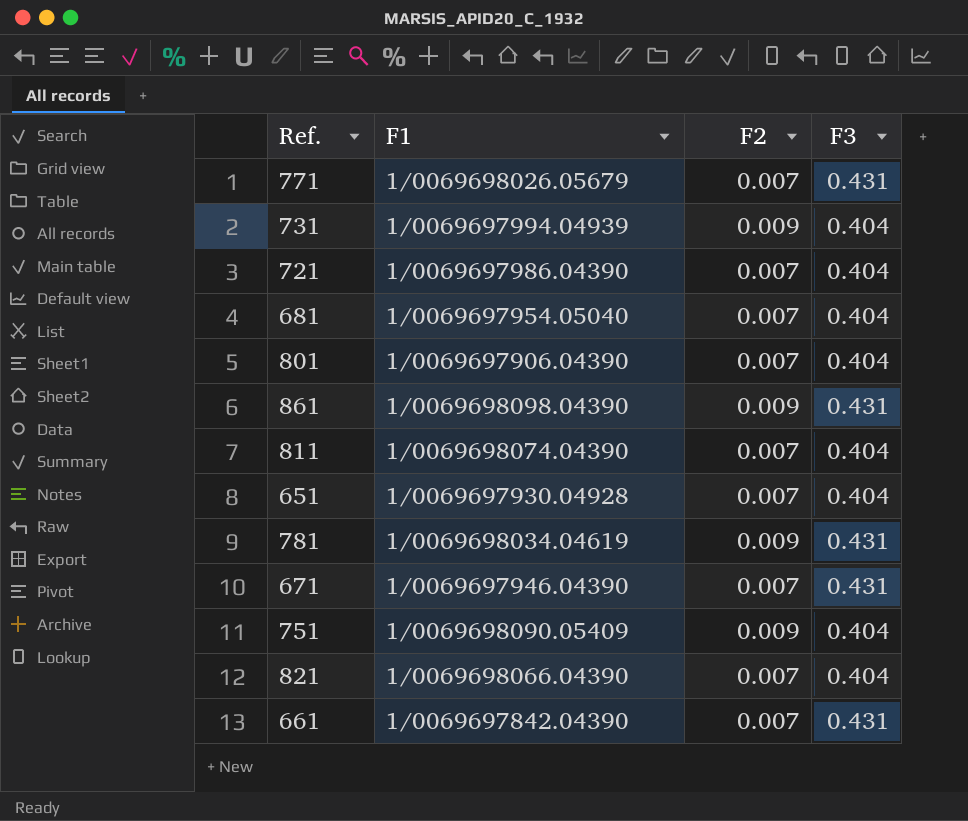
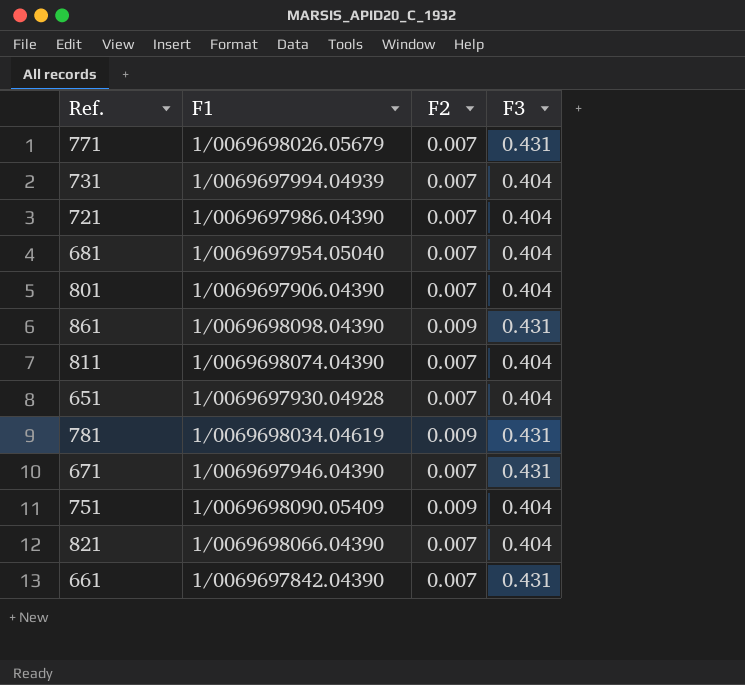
731 | F2: 0.009 -> 0.007

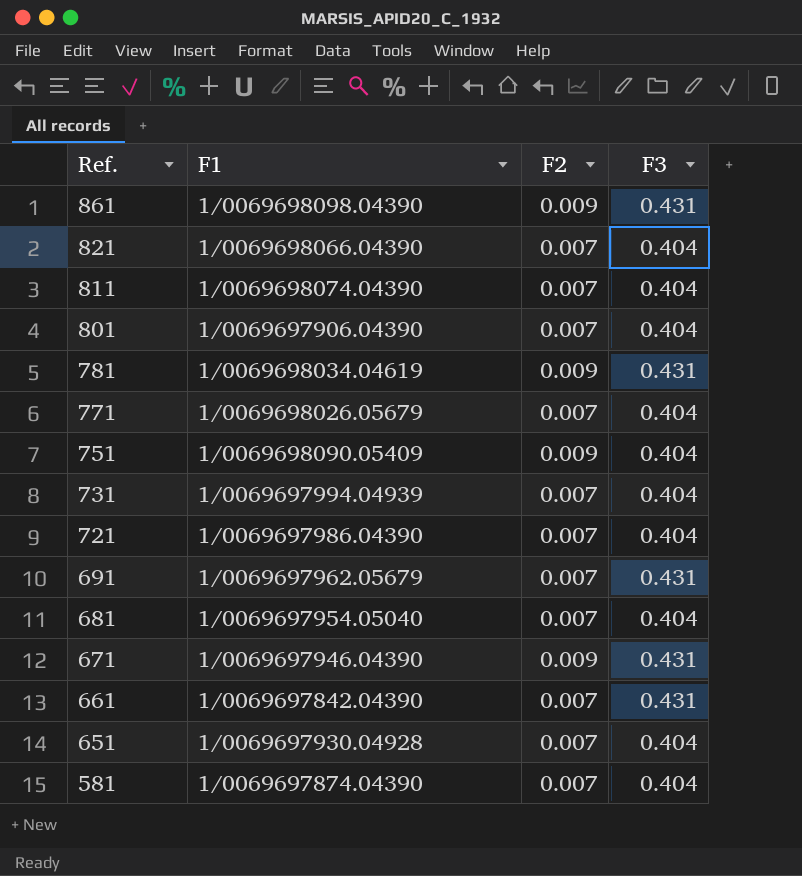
row order: none -> Ref. descending
771 | F3: 0.431 -> 0.404
row 691: none -> 1/0069697962.05679 | 0.007 | 0.431
671 | F2: 0.007 -> 0.009
row 581: none -> 1/0069697874.04390 | 0.007 | 0.404

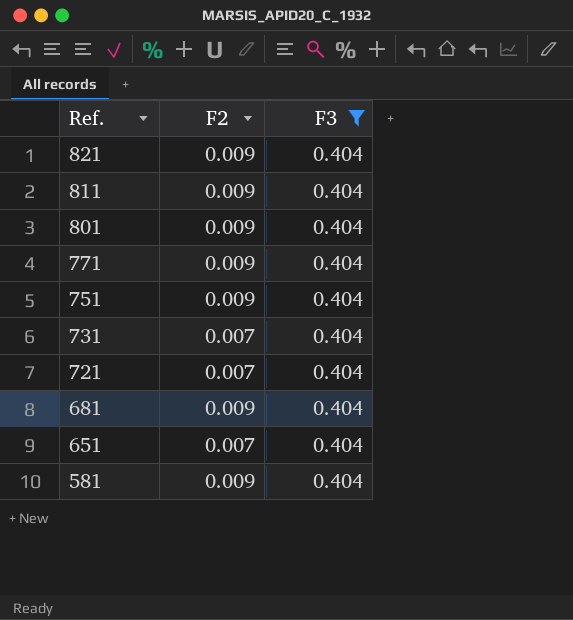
filter: none -> F3 = 0.404
column F1 | position: 2 -> none
821 | F2: 0.007 -> 0.009
811 | F2: 0.007 -> 0.009
801 | F2: 0.007 -> 0.009
771 | F2: 0.007 -> 0.009
681 | F2: 0.007 -> 0.009
581 | F2: 0.007 -> 0.009

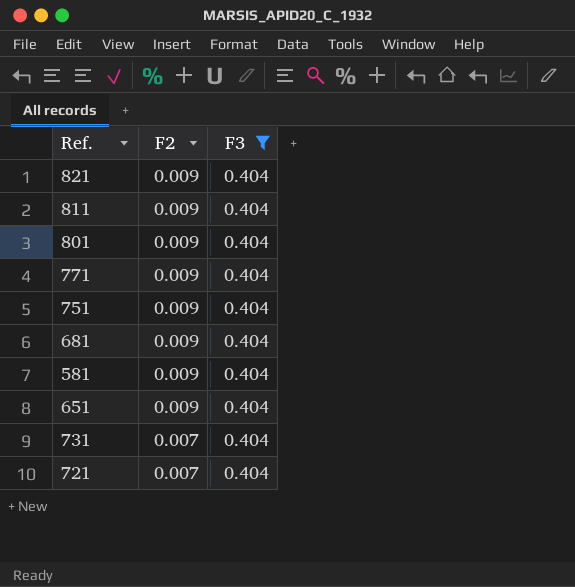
row order: Ref. descending -> F2 descending
651 | F2: 0.007 -> 0.009

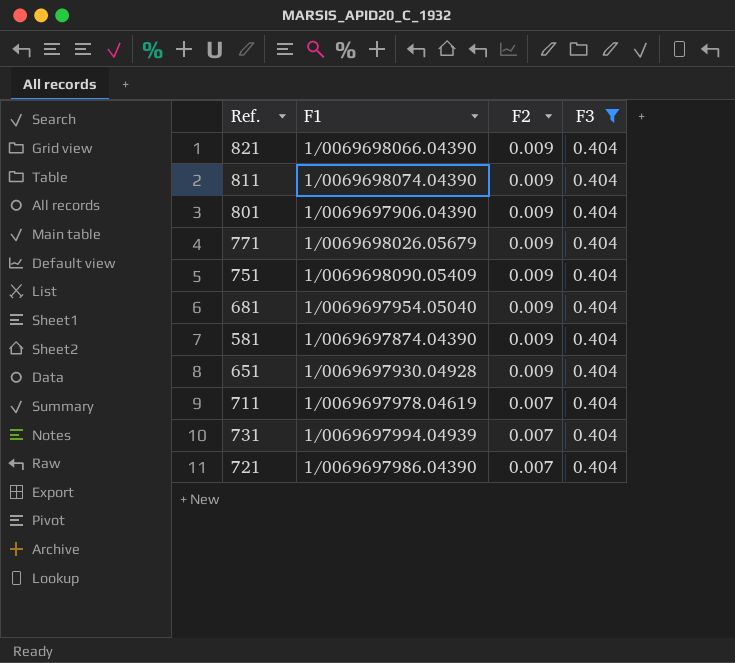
column F1 | position: none -> 2
row 711: none -> 1/0069697978.04619 | 0.007 | 0.404

